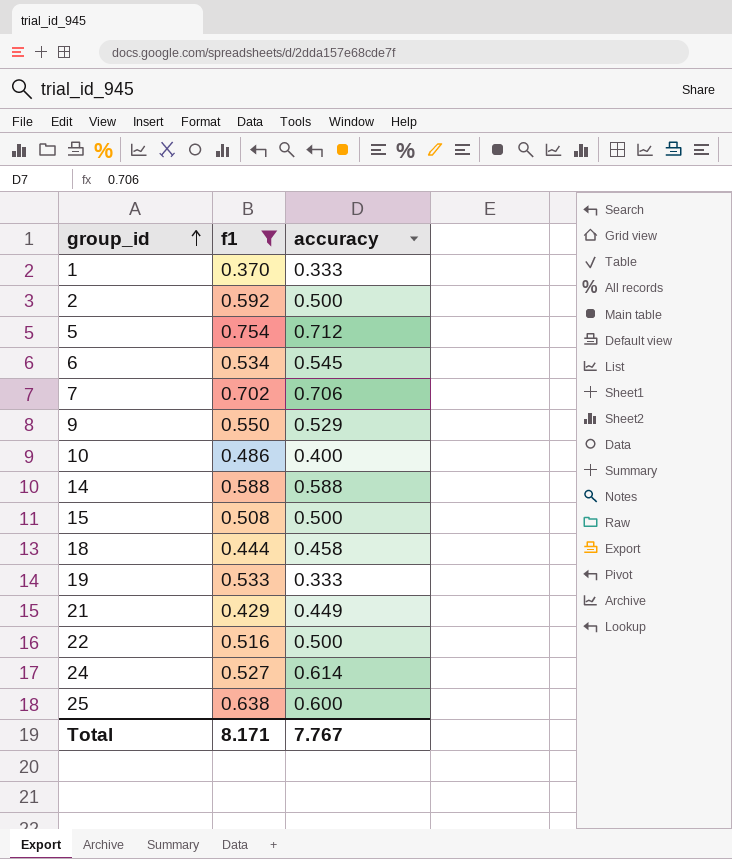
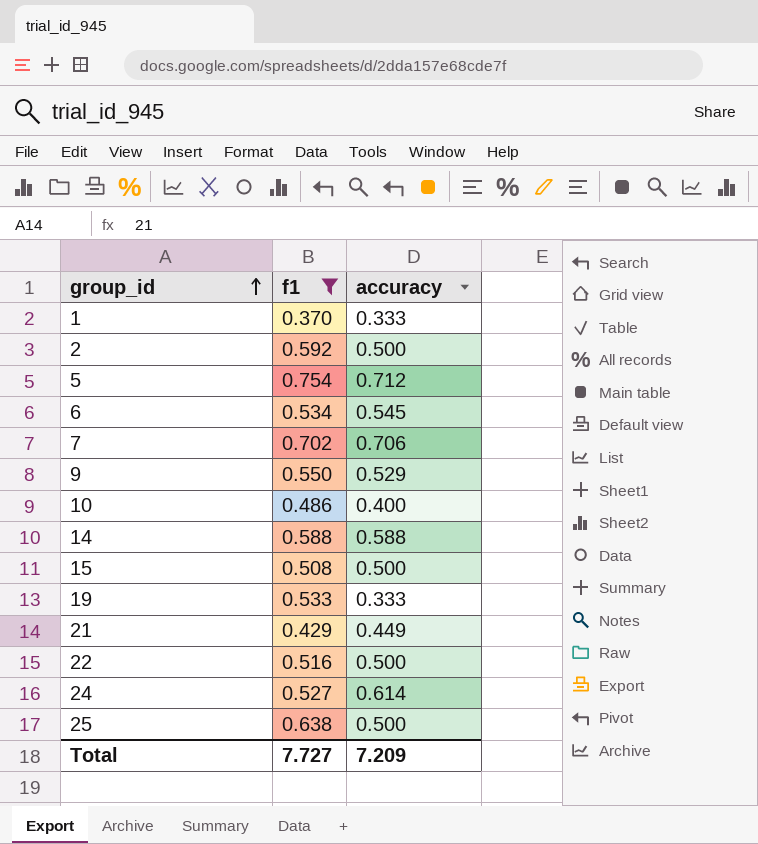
row 18: 0.444 | 0.458 -> none
25 | accuracy: 0.600 -> 0.500
Total | f1: 8.171 -> 7.727
Total | accuracy: 7.767 -> 7.209

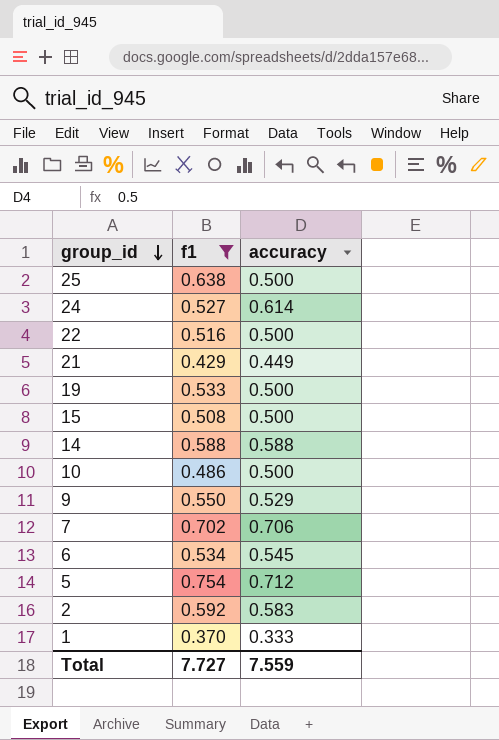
row order: group_id ascending -> group_id descending
19 | accuracy: 0.333 -> 0.500
10 | accuracy: 0.400 -> 0.500
2 | accuracy: 0.500 -> 0.583
Total | accuracy: 7.209 -> 7.559

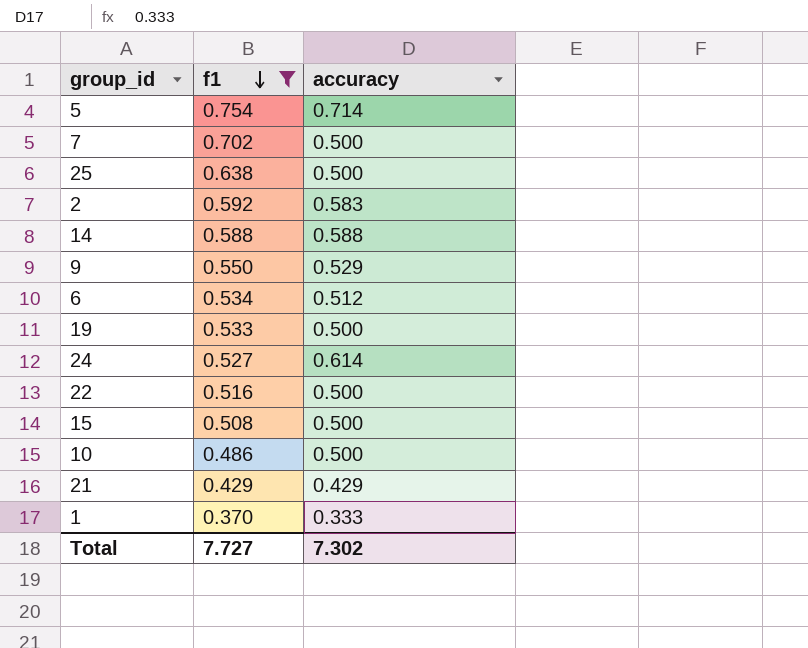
row order: group_id descending -> f1 descending
5 | accuracy: 0.712 -> 0.714
7 | accuracy: 0.706 -> 0.500
6 | accuracy: 0.545 -> 0.512
21 | accuracy: 0.449 -> 0.429
Total | accuracy: 7.559 -> 7.302

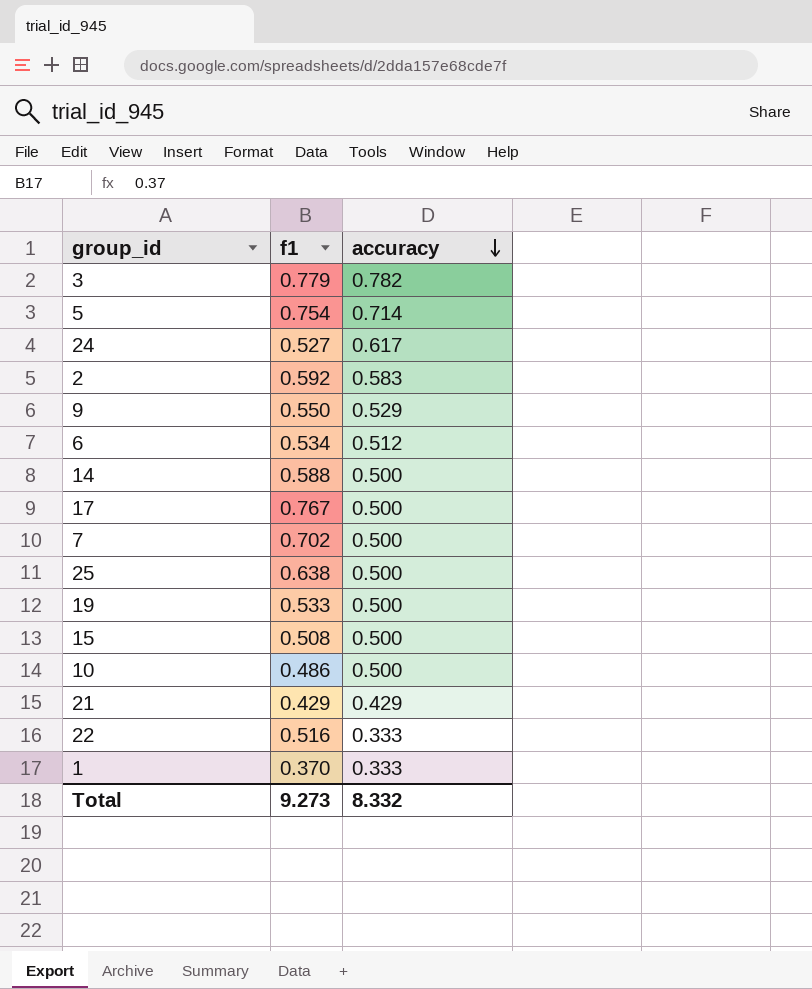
filter: f1 <= 0.754 -> none
row order: f1 descending -> accuracy descending
24 | accuracy: 0.614 -> 0.617
14 | accuracy: 0.588 -> 0.500
22 | accuracy: 0.500 -> 0.333
Total | f1: 7.727 -> 9.273
Total | accuracy: 7.302 -> 8.332

